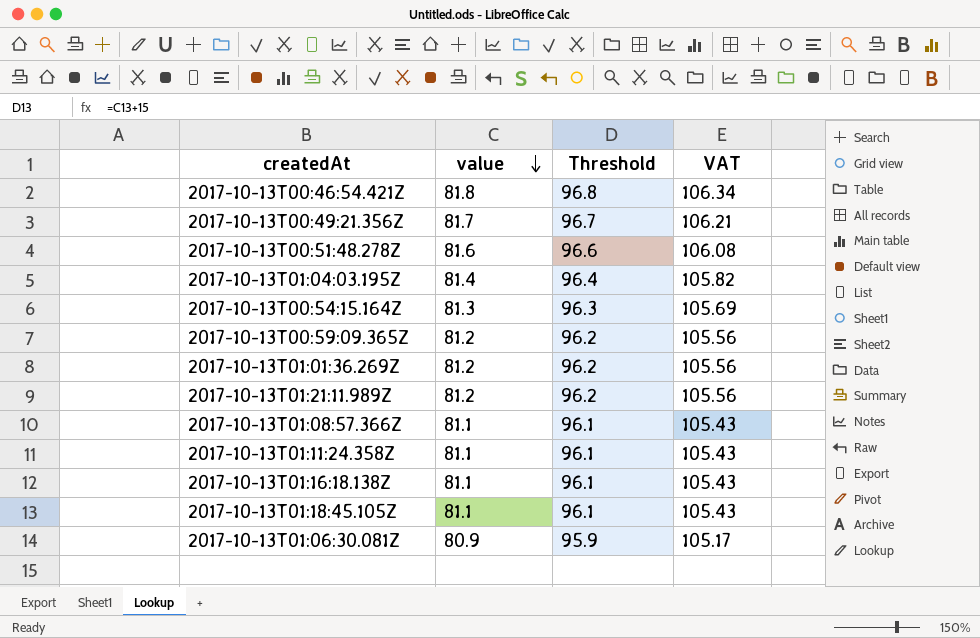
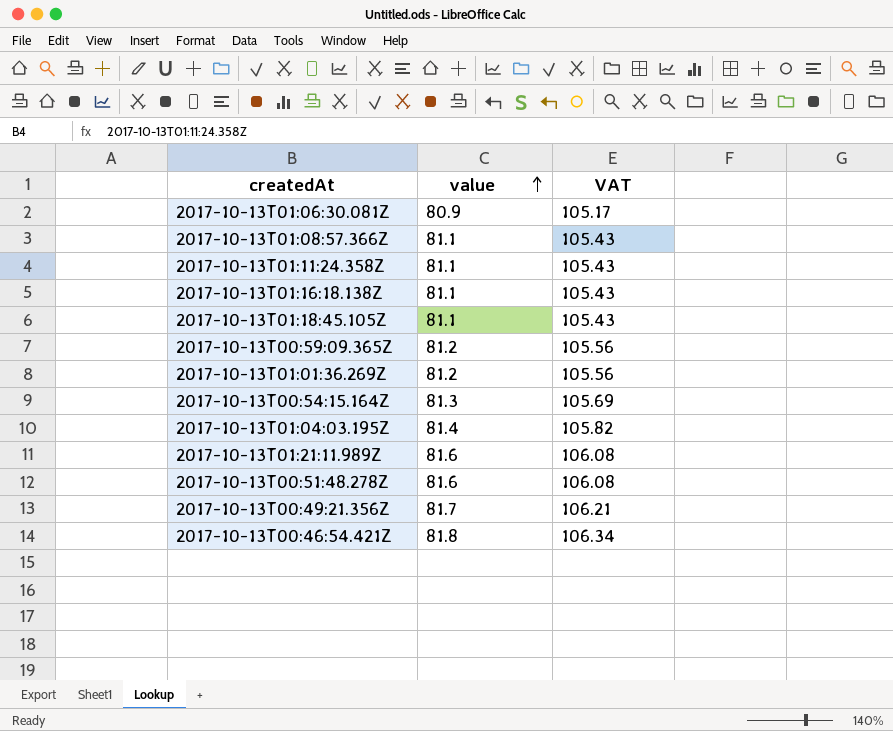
row order: value descending -> value ascending
column Threshold | formula: [value] + 15 -> none
2017-10-13T01:21:11.989Z | value: 81.2 -> 81.6
2017-10-13T01:21:11.989Z | VAT: 105.56 -> 106.08

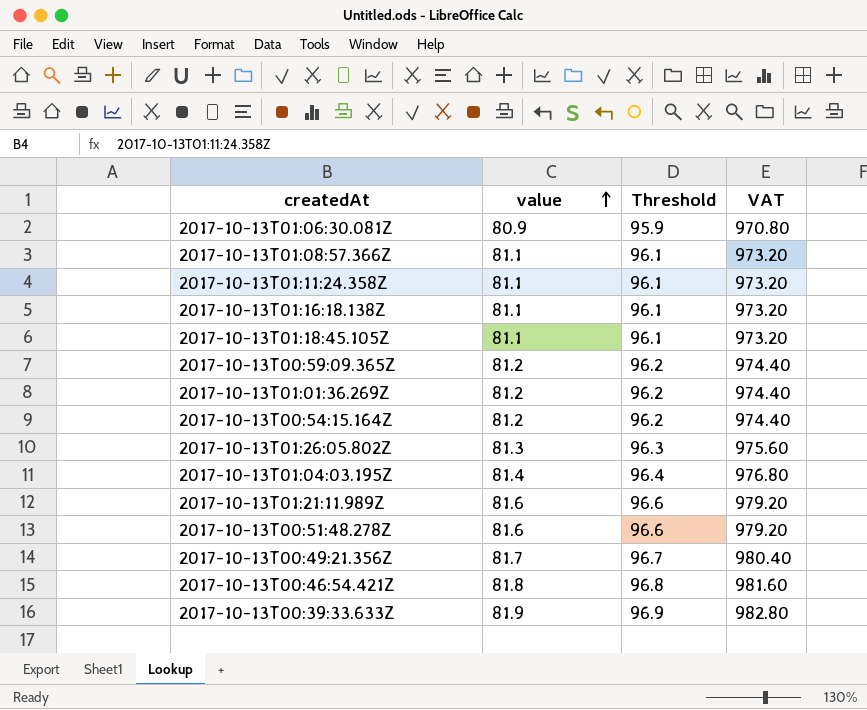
column Threshold | formula: none -> [value] + 15
column VAT | formula: [value] * 1.3 -> [value] * 12
2017-10-13T00:54:15.164Z | value: 81.3 -> 81.2
row 2017-10-13T01:26:05.802Z: none -> 81.3 | 96.3 | 975.60
row 2017-10-13T00:39:33.633Z: none -> 81.9 | 96.9 | 982.80

